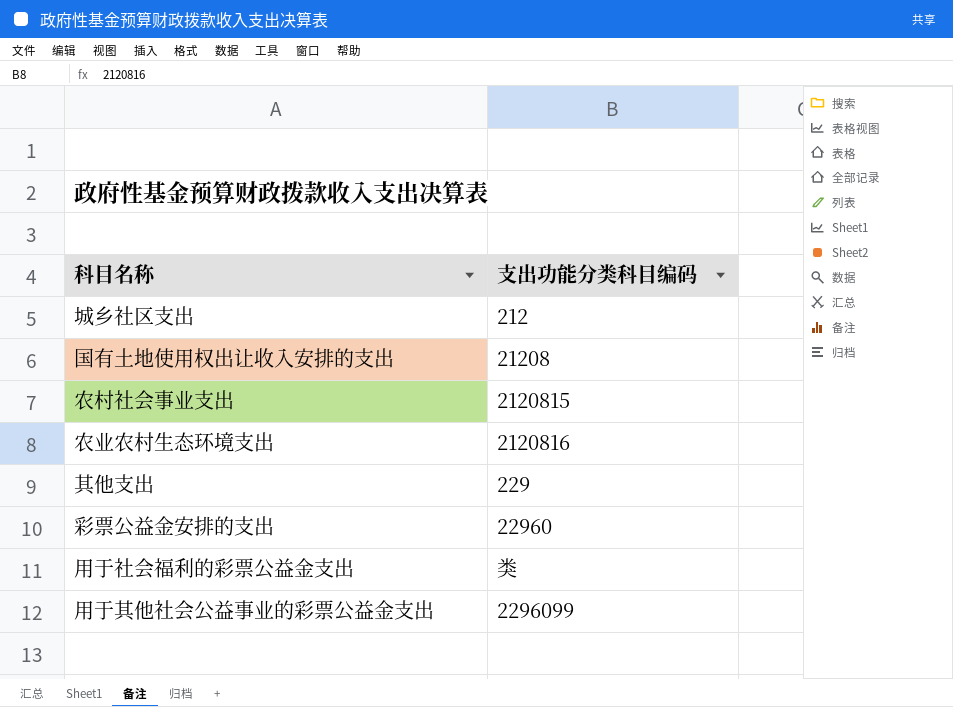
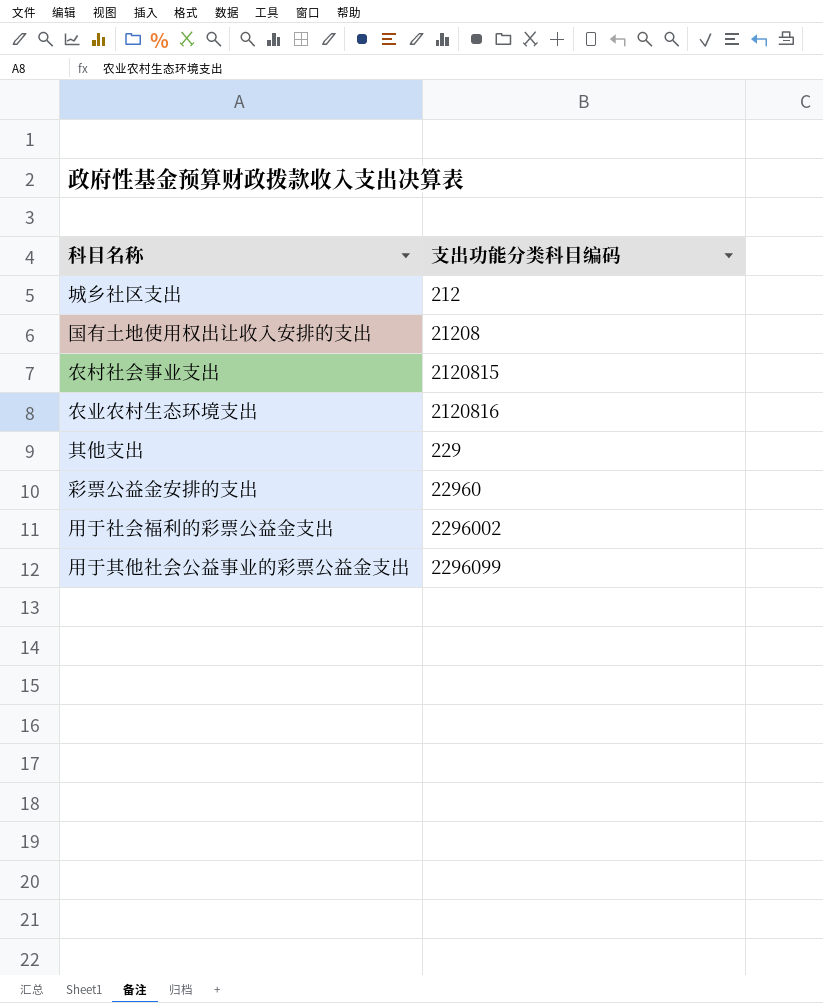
用于社会福利的彩票公益金支出 | 支出功能分类科目编码: 类 -> 2296002

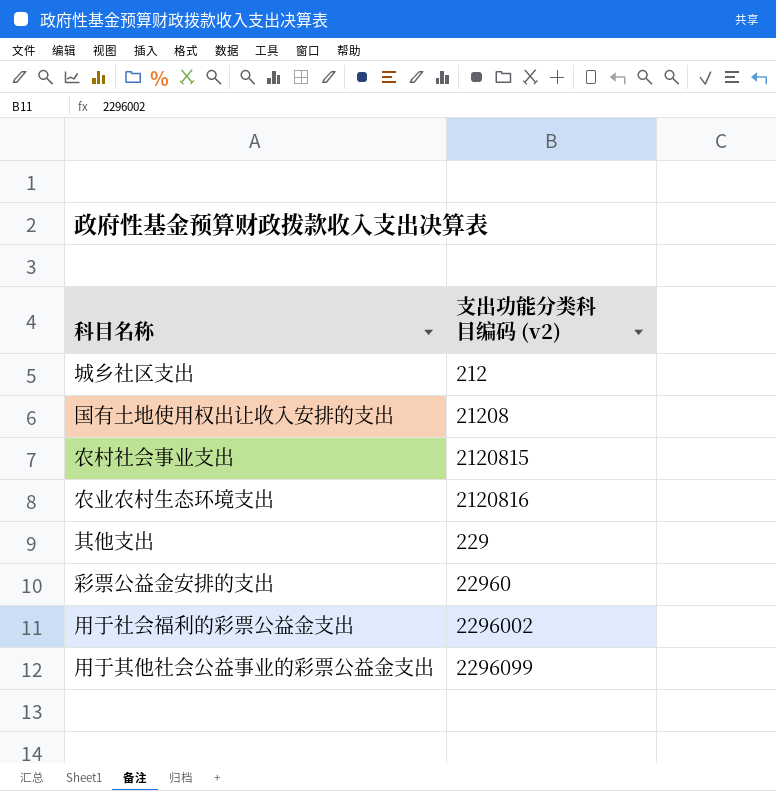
column name: 支出功能分类科目编码 -> 支出功能分类科目编码 (v2)

